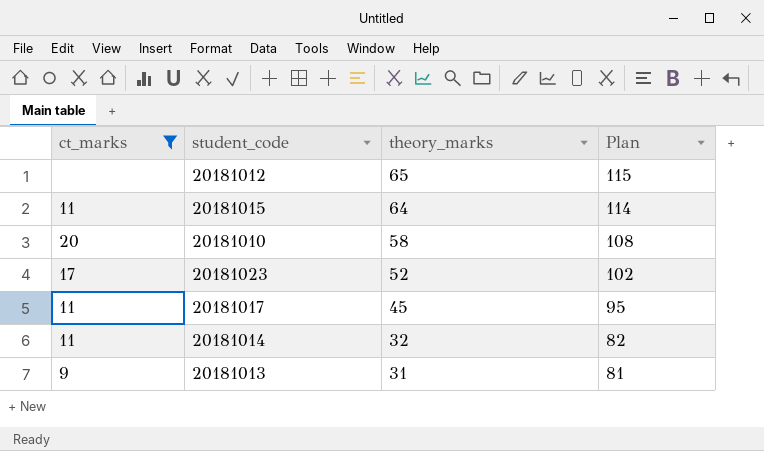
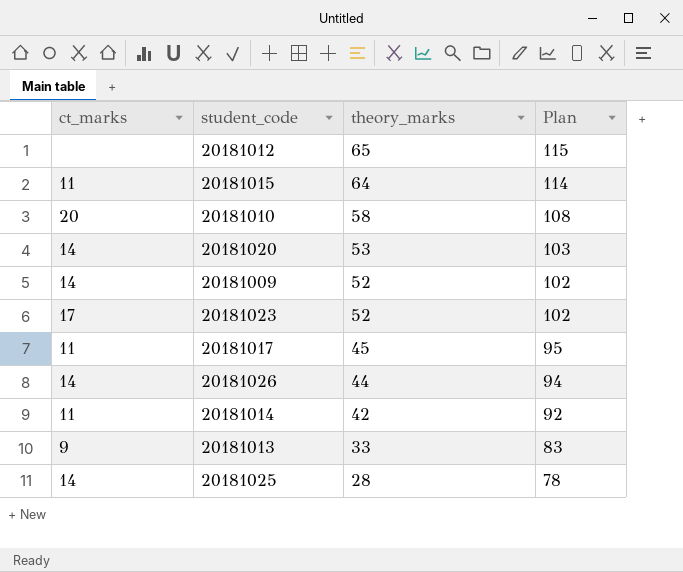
filter: ct_marks != 14 -> none
20181014 | theory_marks: 32 -> 42
20181014 | Plan: 82 -> 92
20181013 | theory_marks: 31 -> 33
20181013 | Plan: 81 -> 83

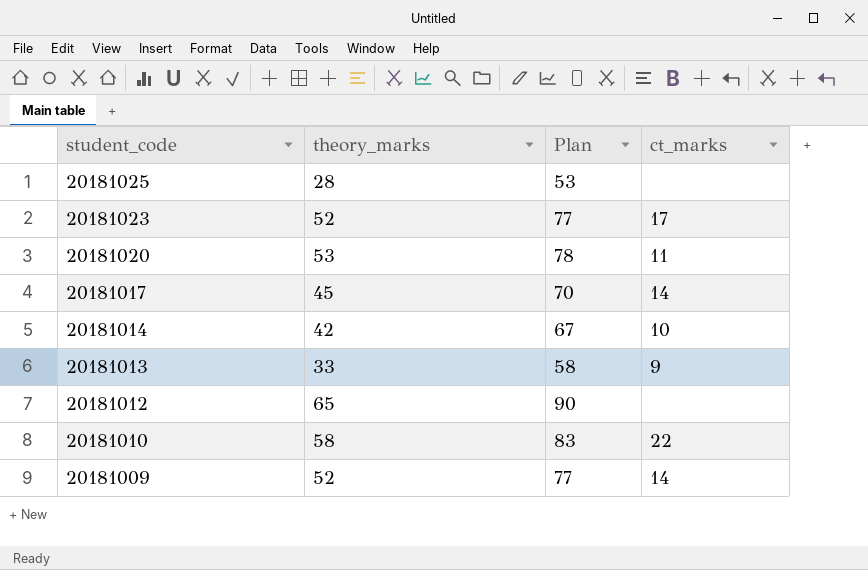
row order: theory_marks descending -> student_code descending
column Plan | formula: [theory_marks] + 50 -> [theory_marks] + 25
column ct_marks | position: 1 -> 4
row 20181015: 11 | 64 | 114 -> none
row 20181026: 14 | 44 | 94 -> none
20181025 | ct_marks: 14 -> none
20181020 | ct_marks: 14 -> 11
20181017 | ct_marks: 11 -> 14
20181014 | ct_marks: 11 -> 10
20181010 | ct_marks: 20 -> 22

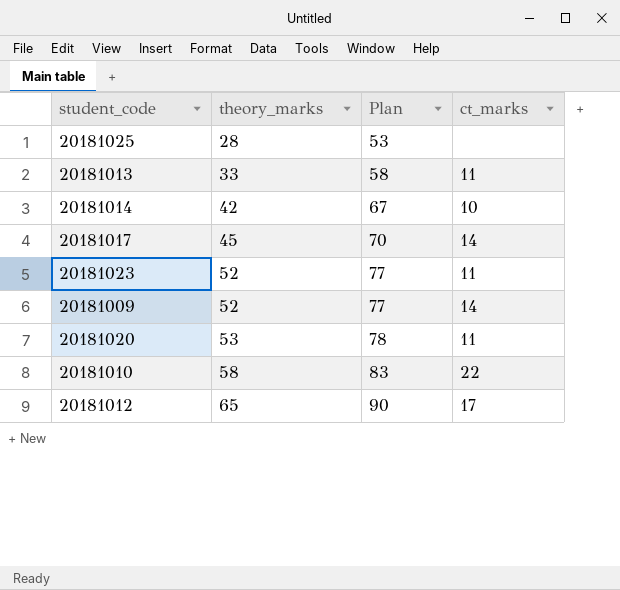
row order: student_code descending -> theory_marks ascending
20181013 | ct_marks: 9 -> 11
20181023 | ct_marks: 17 -> 11
20181012 | ct_marks: none -> 17

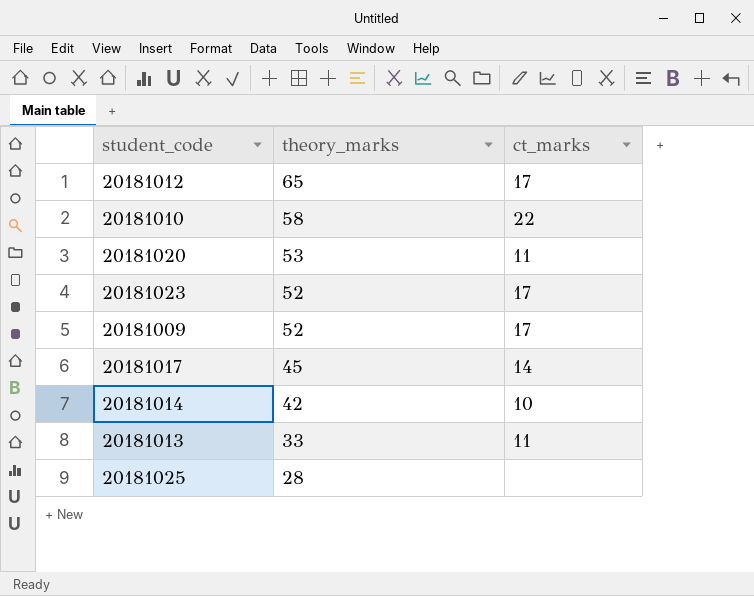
row order: theory_marks ascending -> theory_marks descending
column Plan | formula: [theory_marks] + 25 -> none
20181023 | ct_marks: 11 -> 17
20181009 | ct_marks: 14 -> 17

